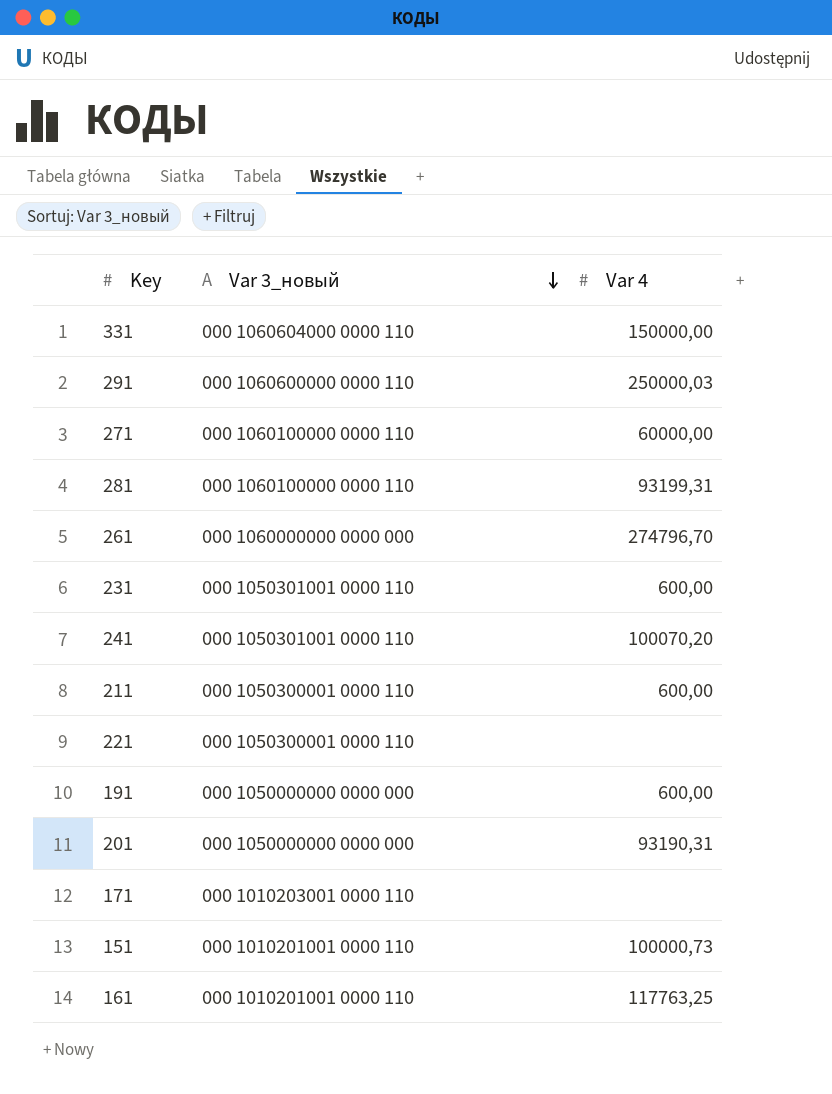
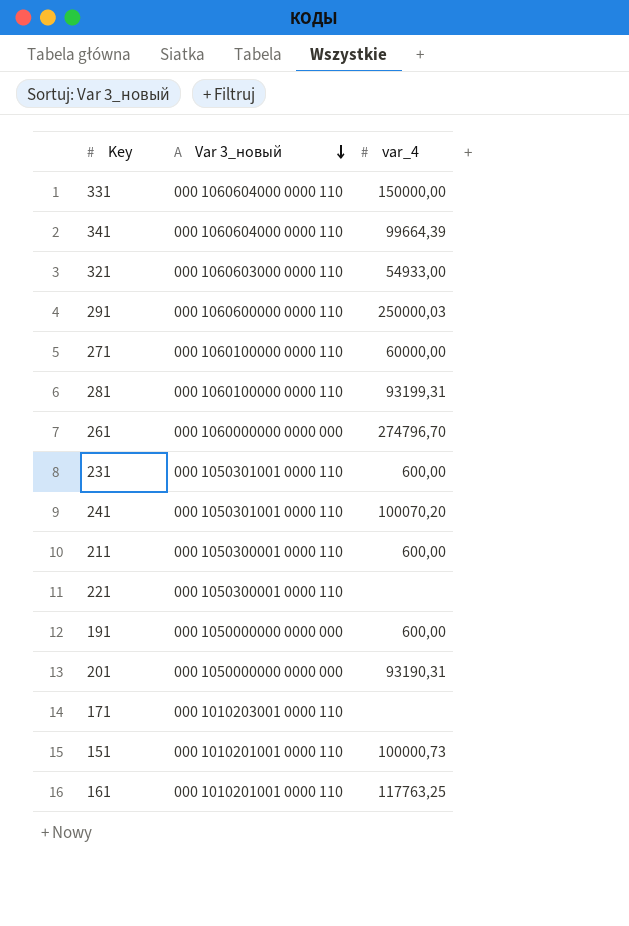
column name: Var 4 -> var_4
row 341: none -> 000 1060604000 0000 110 | 99664,39
row 321: none -> 000 1060603000 0000 110 | 54933,00

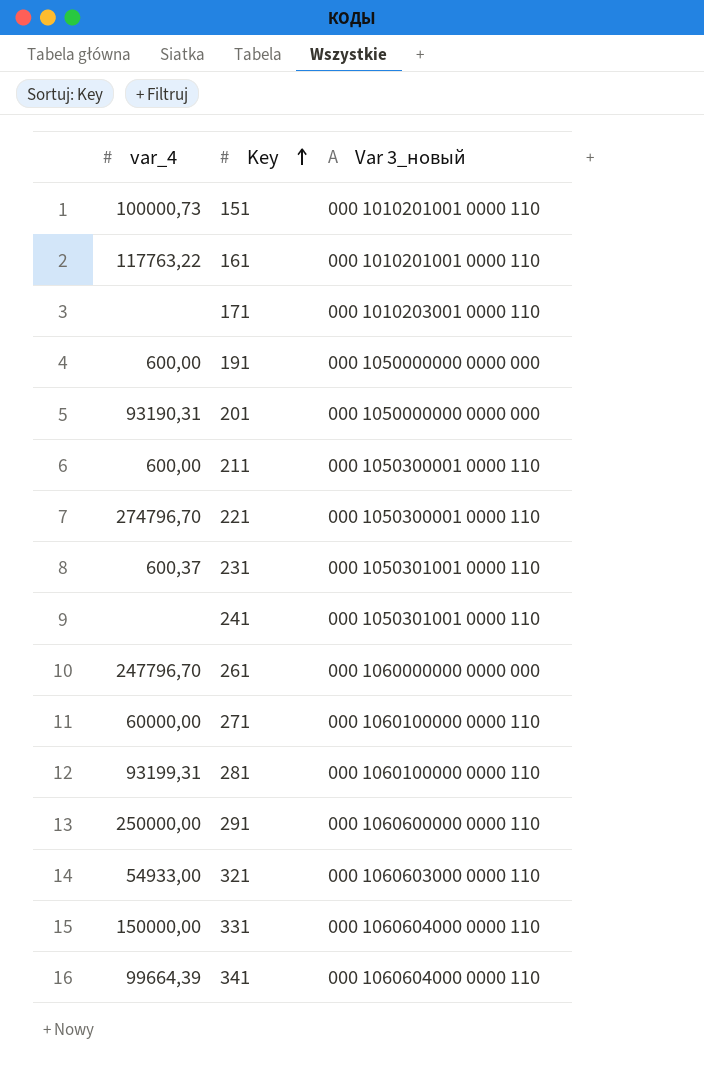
row order: Var 3_новый descending -> Key ascending
column var_4 | position: 3 -> 1
161 | var_4: 117763,25 -> 117763,22
221 | var_4: none -> 274796,70
231 | var_4: 600,00 -> 600,37
241 | var_4: 100070,20 -> none
261 | var_4: 274796,70 -> 247796,70
291 | var_4: 250000,03 -> 250000,00

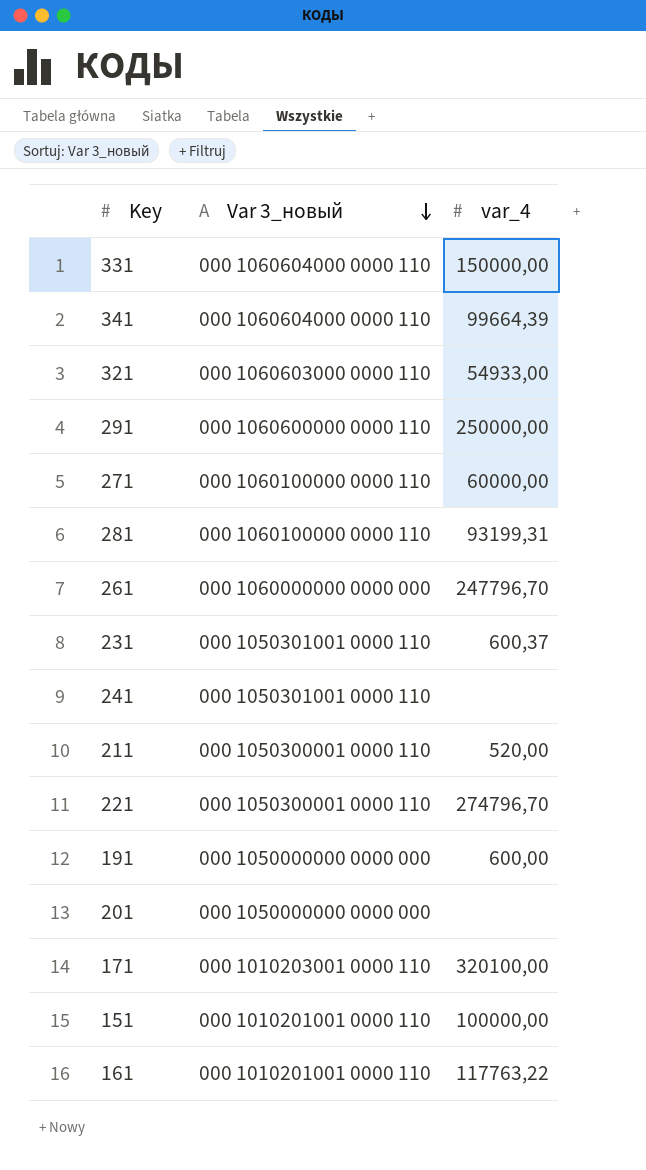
row order: Key ascending -> Var 3_новый descending
column var_4 | position: 1 -> 3
211 | var_4: 600,00 -> 520,00
201 | var_4: 93190,31 -> none
171 | var_4: none -> 320100,00
151 | var_4: 100000,73 -> 100000,00

